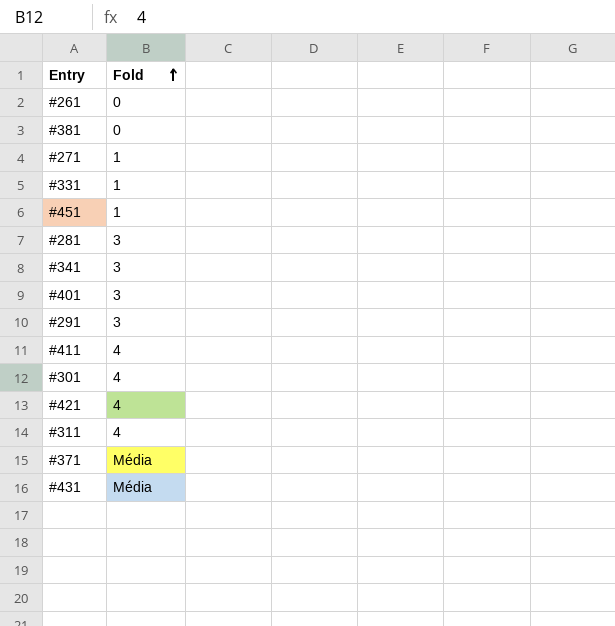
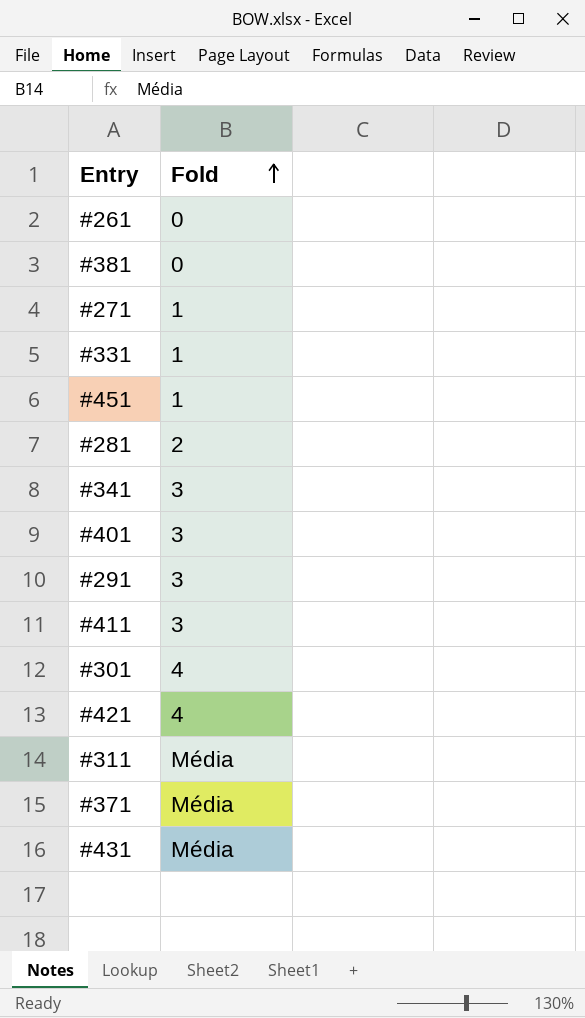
#281 | Fold: 3 -> 2
#411 | Fold: 4 -> 3
#311 | Fold: 4 -> Média

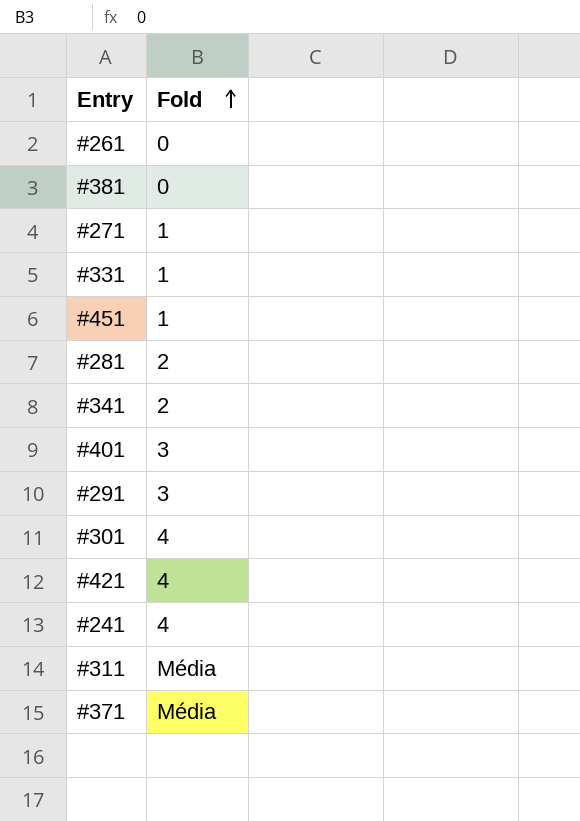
row #411: 3 -> none
row #431: Média -> none
#341 | Fold: 3 -> 2
row #241: none -> 4

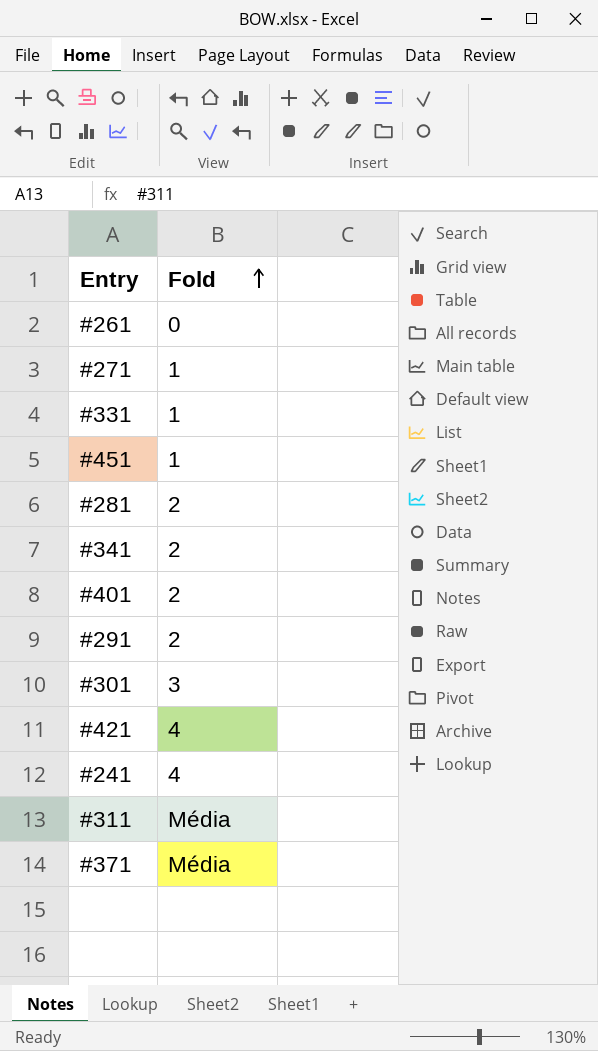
row #381: 0 -> none
#401 | Fold: 3 -> 2
#291 | Fold: 3 -> 2
#301 | Fold: 4 -> 3

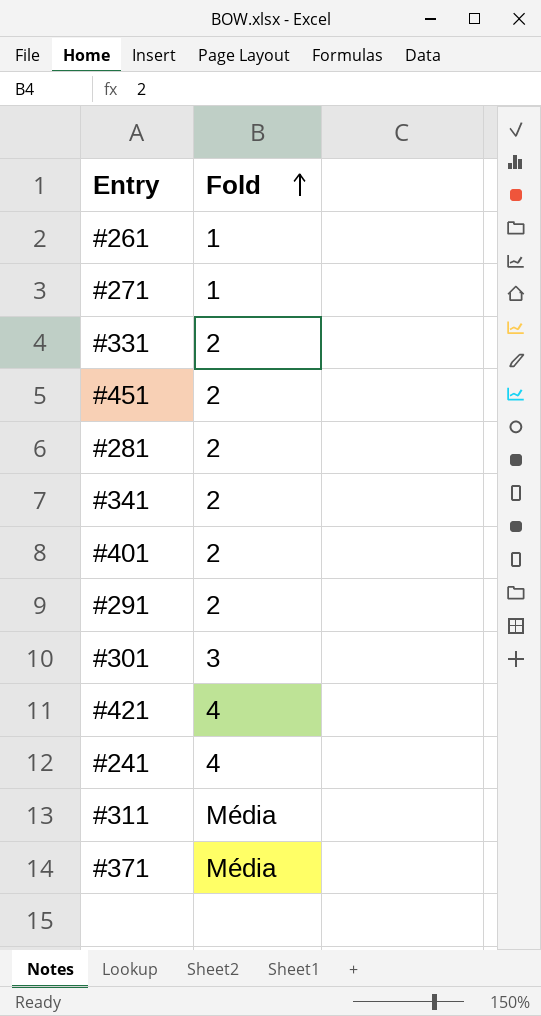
#261 | Fold: 0 -> 1
#331 | Fold: 1 -> 2
#451 | Fold: 1 -> 2

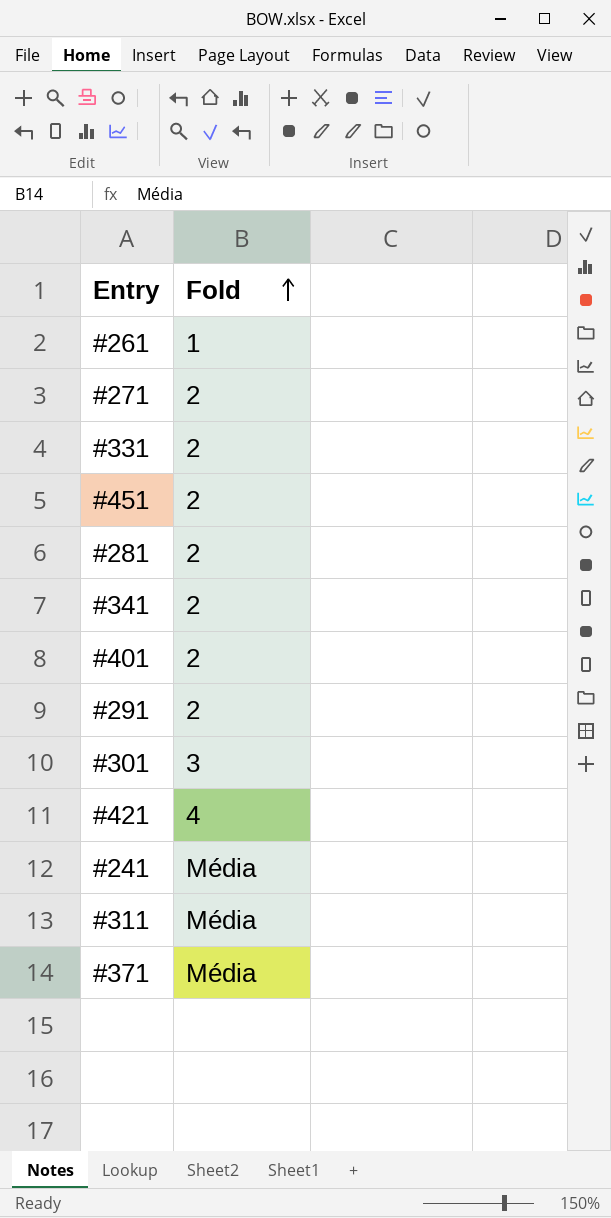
#271 | Fold: 1 -> 2
#241 | Fold: 4 -> Média

